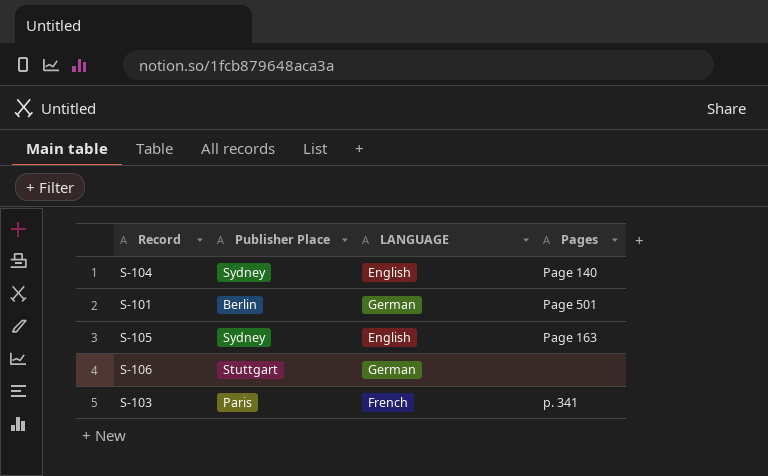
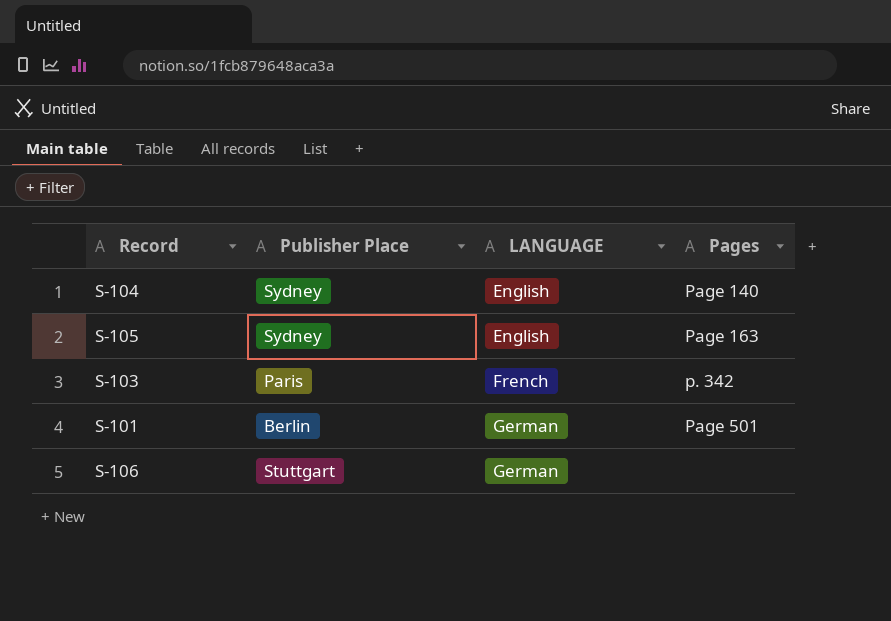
row order: none -> LANGUAGE ascending
S-103 | Pages: p. 341 -> p. 342

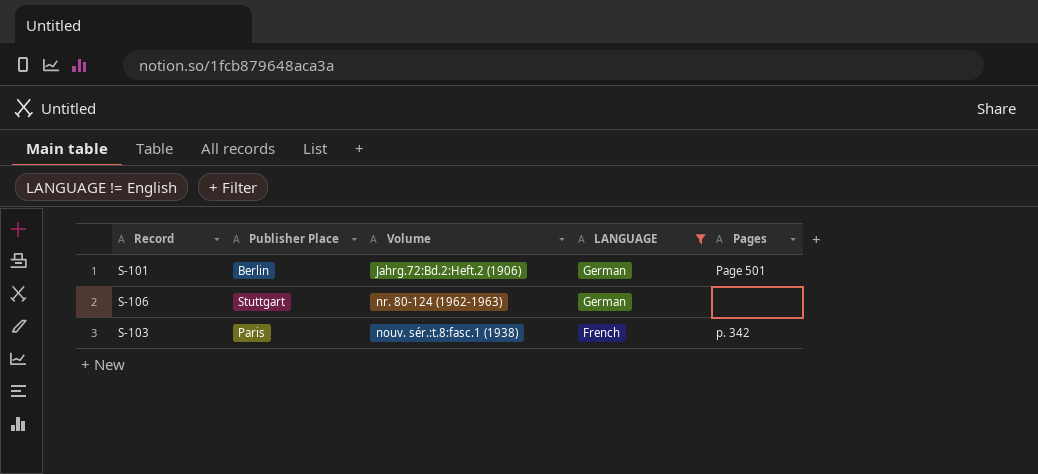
filter: none -> LANGUAGE != English
row order: LANGUAGE ascending -> LANGUAGE descending
column Volume | position: none -> 3

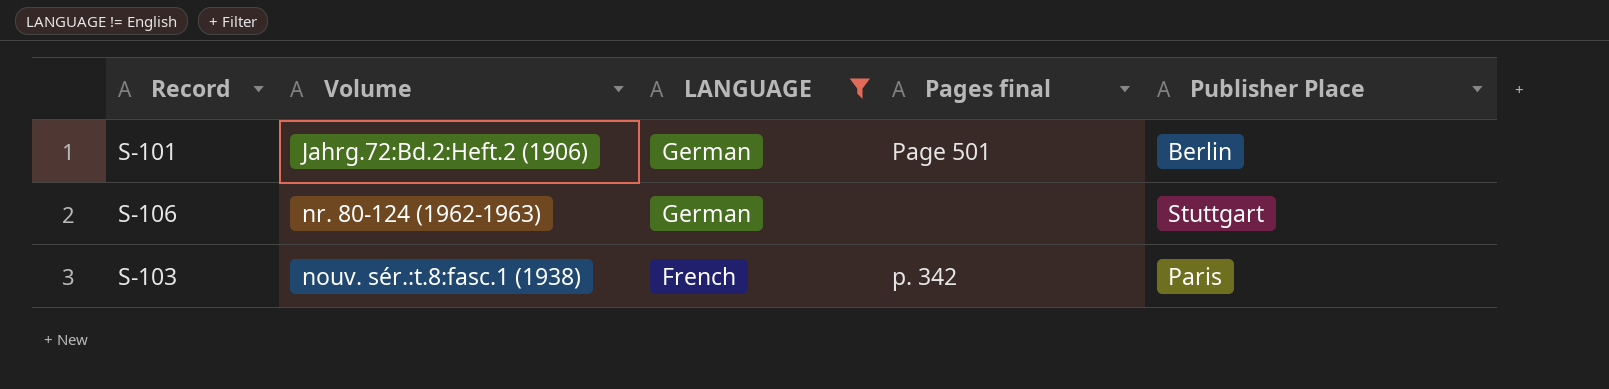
column name: Pages -> Pages final
column Publisher Place | position: 2 -> 5

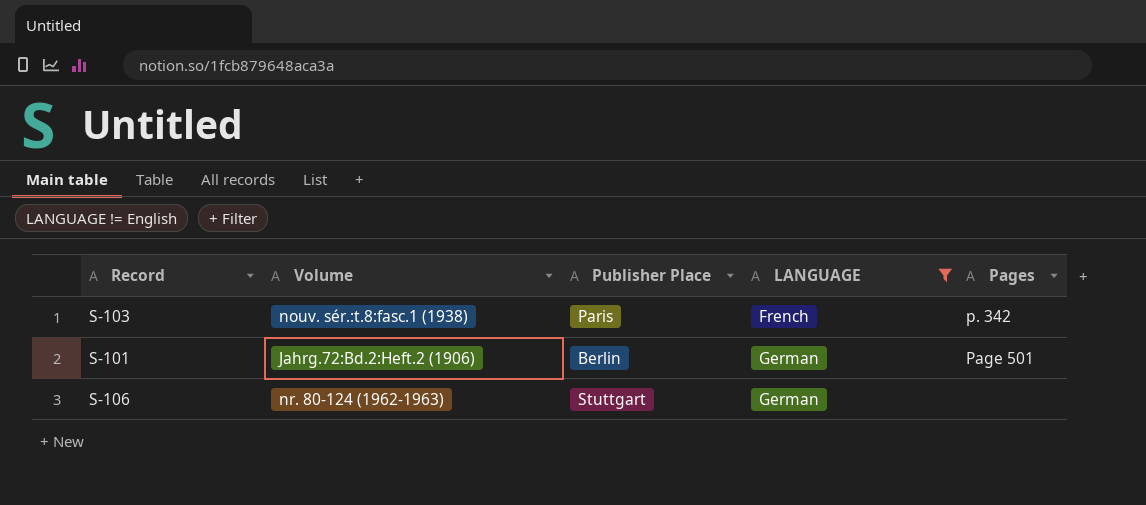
row order: LANGUAGE descending -> LANGUAGE ascending
column Publisher Place | position: 5 -> 3
column name: Pages final -> Pages

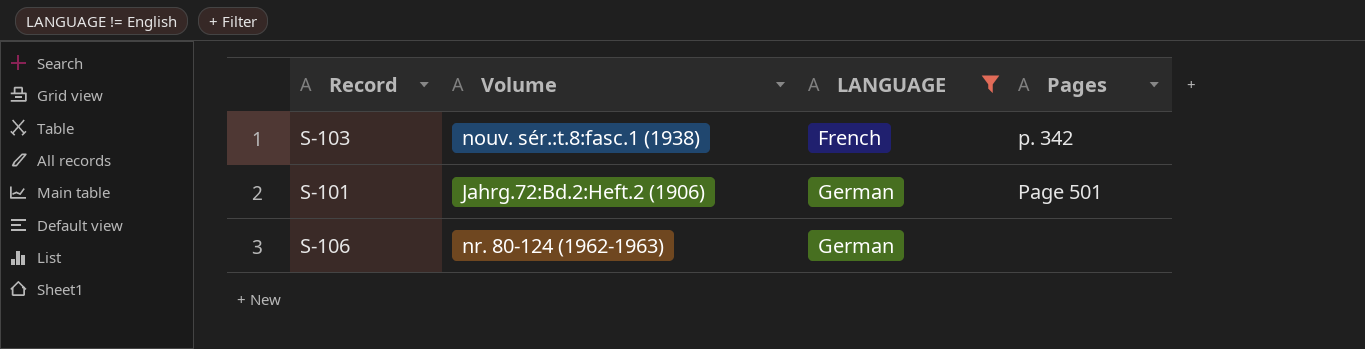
column Publisher Place | position: 3 -> none

